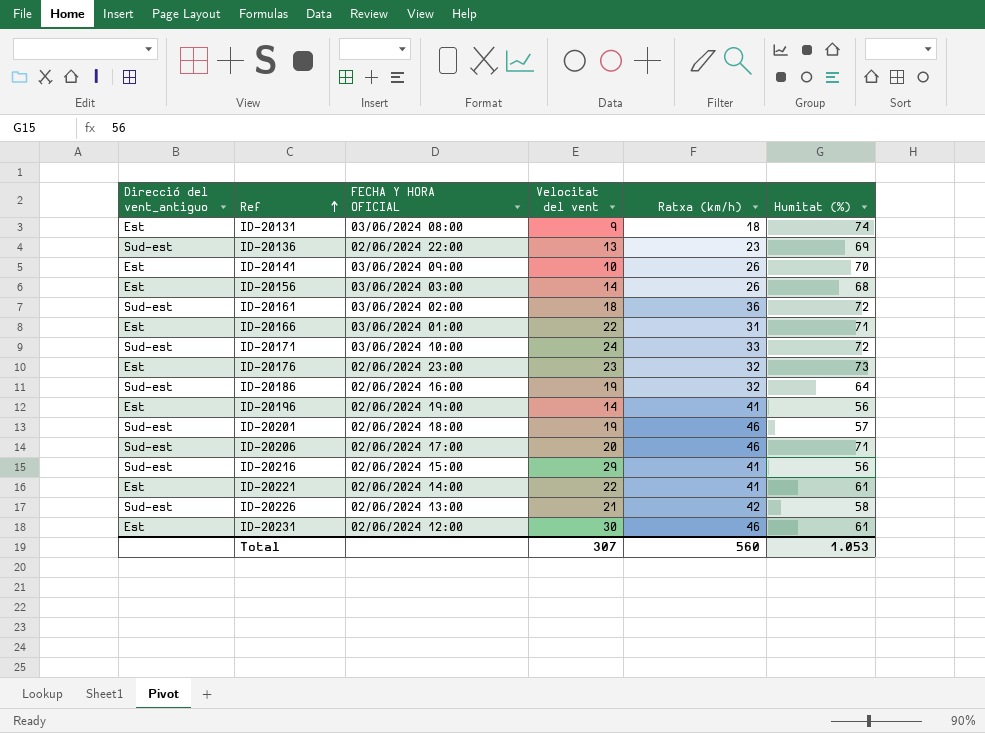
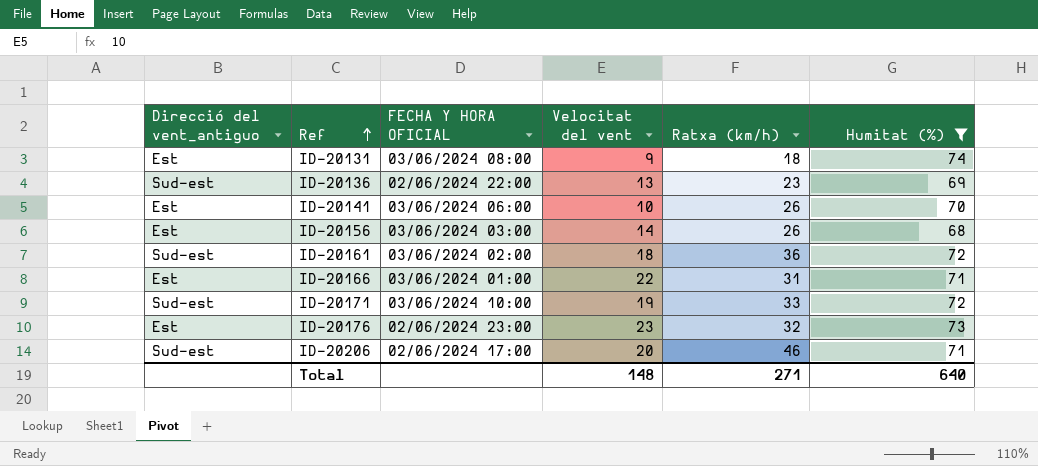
filter: none -> Humitat (%) >= 68
ID-20141 | FECHA Y HORA OFICIAL: 03/06/2024 09:00 -> 03/06/2024 06:00
ID-20171 | Velocitat del vent: 24 -> 19
Total | Velocitat del vent: 307 -> 148
Total | Ratxa (km/h): 560 -> 271
Total | Humitat (%): 1.053 -> 640

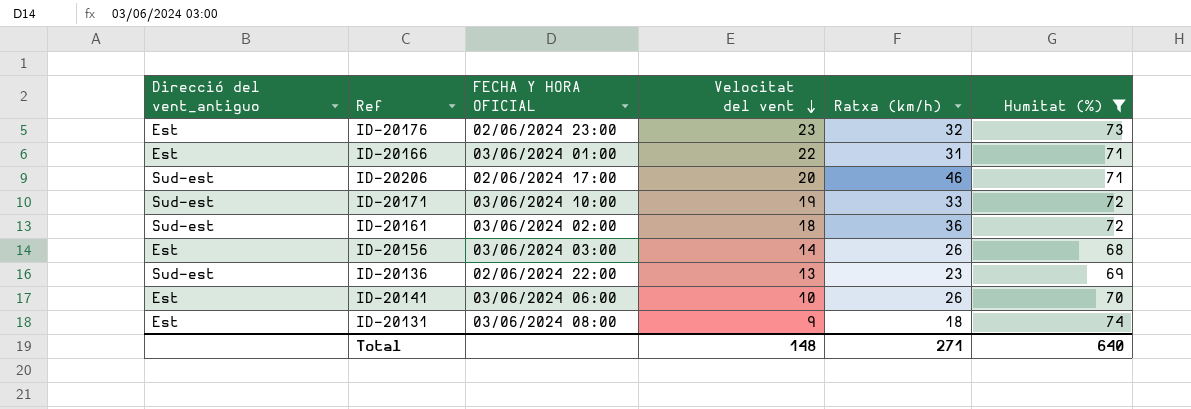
row order: Ref ascending -> Velocitat del vent descending

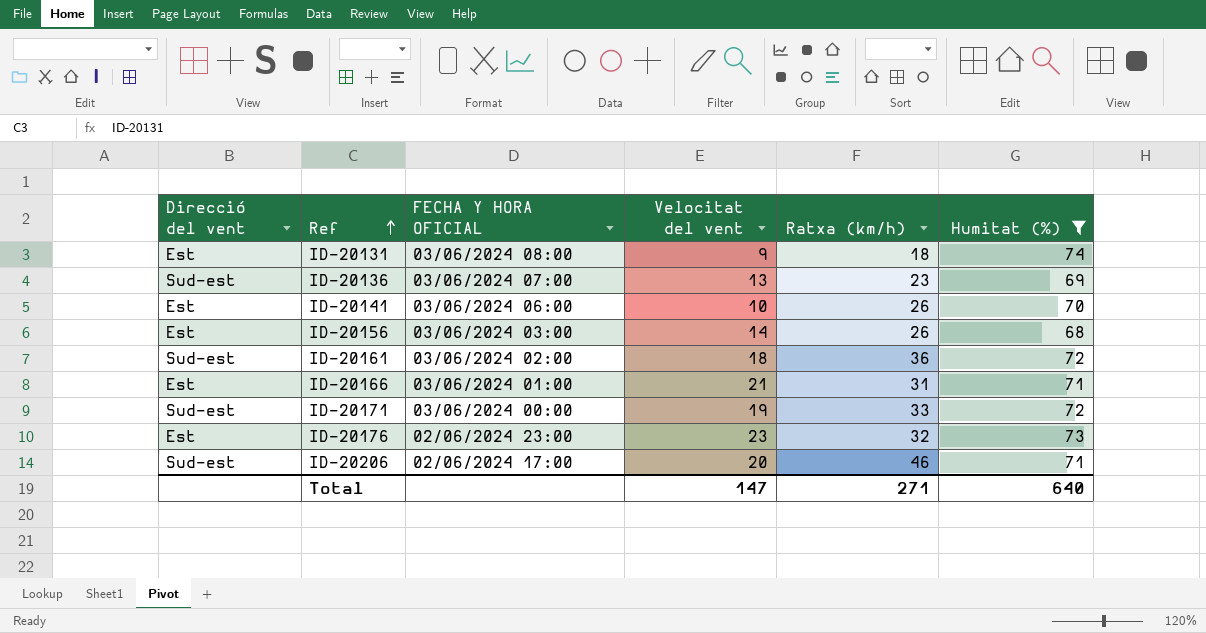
row order: Velocitat del vent descending -> Ref ascending
column name: Direcció del vent_antiguo -> Direcció del vent
ID-20136 | FECHA Y HORA OFICIAL: 02/06/2024 22:00 -> 03/06/2024 07:00
ID-20166 | Velocitat del vent: 22 -> 21
ID-20171 | FECHA Y HORA OFICIAL: 03/06/2024 10:00 -> 03/06/2024 00:00
Total | Velocitat del vent: 148 -> 147

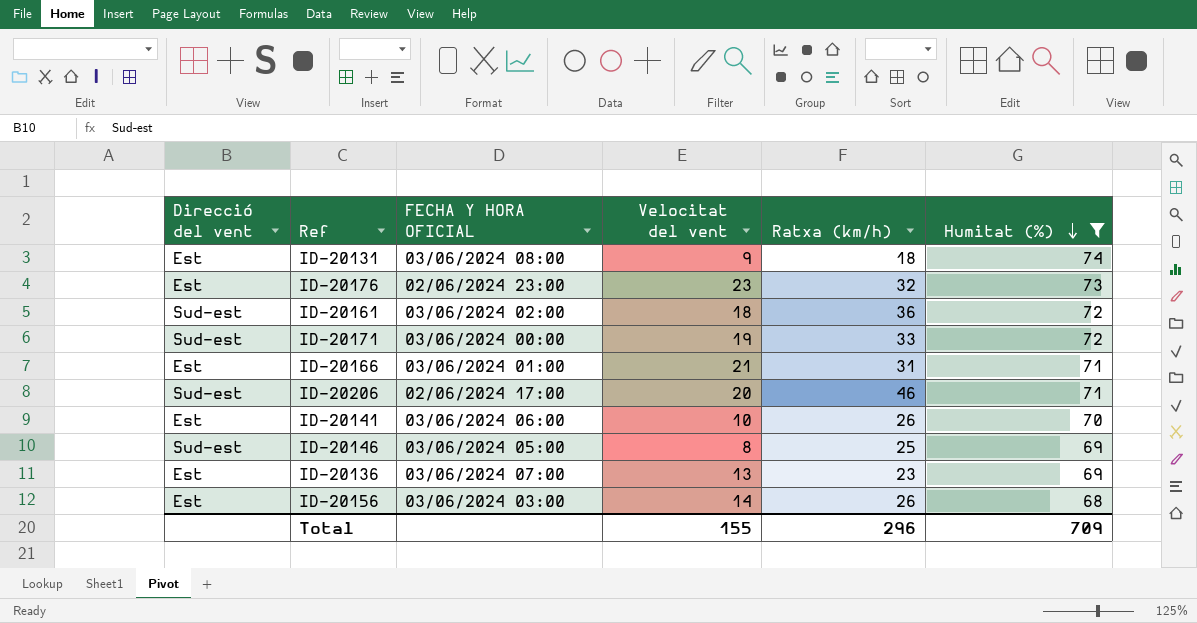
row order: Ref ascending -> Humitat (%) descending
row ID-20146: none -> Sud-est | 03/06/2024 05:00 | 8 | 25 | 69
ID-20136 | Direcció del vent: Sud-est -> Est
Total | Velocitat del vent: 147 -> 155
Total | Ratxa (km/h): 271 -> 296
Total | Humitat (%): 640 -> 709

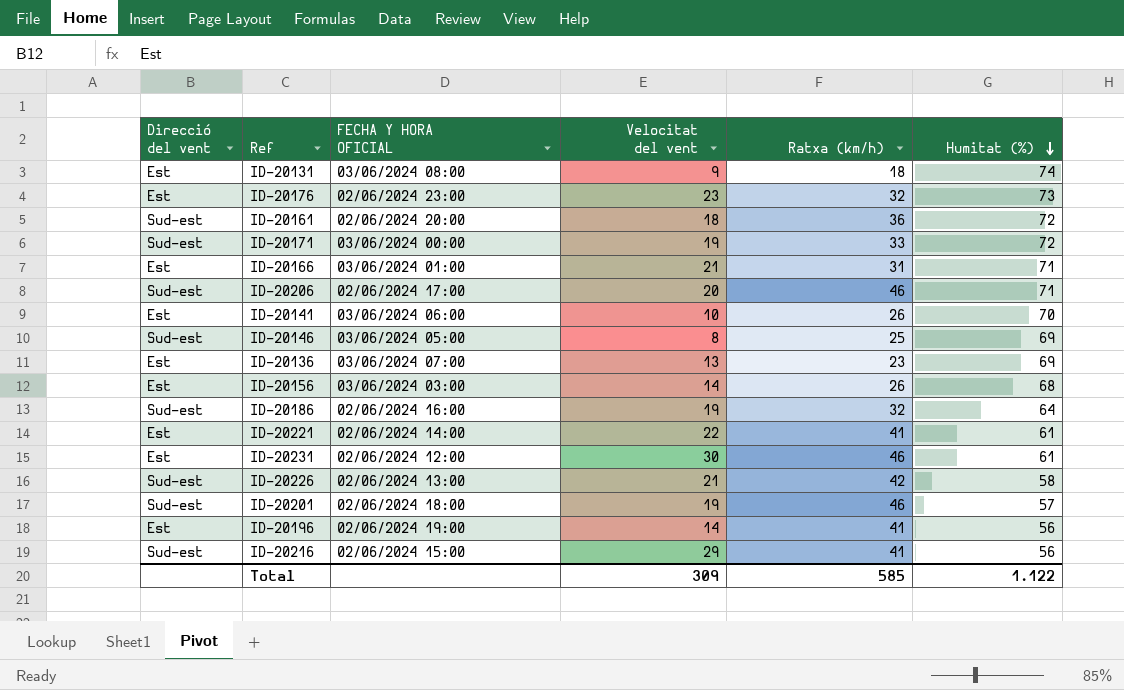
filter: Humitat (%) >= 68 -> none
ID-20161 | FECHA Y HORA OFICIAL: 03/06/2024 02:00 -> 02/06/2024 20:00
Total | Velocitat del vent: 155 -> 309
Total | Ratxa (km/h): 296 -> 585
Total | Humitat (%): 709 -> 1.122

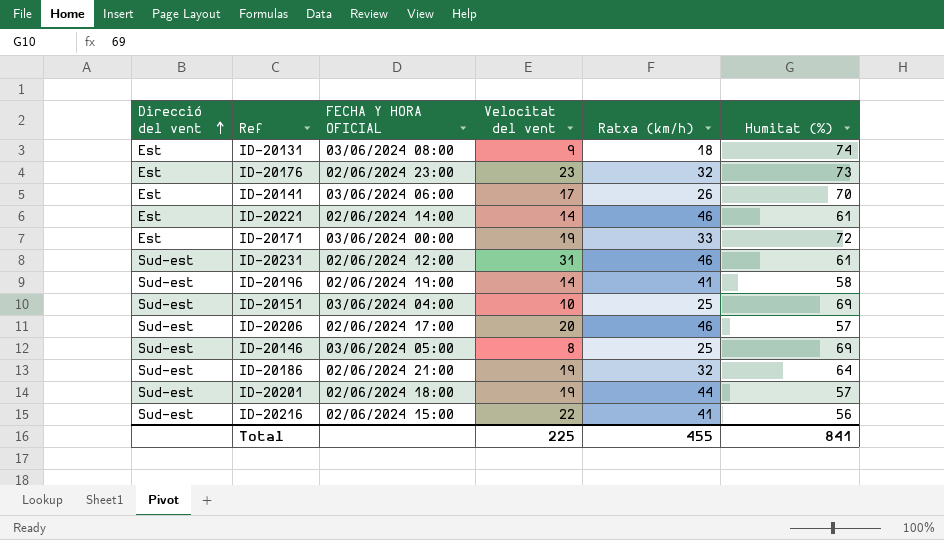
row order: Humitat (%) descending -> Direcció del vent ascending
row ID-20161: Sud-est | 02/06/2024 20:00 | 18 | 36 | 72 -> none
row ID-20166: Est | 03/06/2024 01:00 | 21 | 31 | 71 -> none
row ID-20136: Est | 03/06/2024 07:00 | 13 | 23 | 69 -> none
row ID-20156: Est | 03/06/2024 03:00 | 14 | 26 | 68 -> none
row ID-20226: Sud-est | 02/06/2024 13:00 | 21 | 42 | 58 -> none
ID-20141 | Velocitat del vent: 10 -> 17
ID-20221 | Velocitat del vent: 22 -> 14
ID-20221 | Ratxa (km/h): 41 -> 46
ID-20171 | Direcció del vent: Sud-est -> Est
ID-20231 | Direcció del vent: Est -> Sud-est
ID-20231 | Velocitat del vent: 30 -> 31
ID-20196 | Direcció del vent: Est -> Sud-est
ID-20196 | Humitat (%): 56 -> 58
row ID-20151: none -> Sud-est | 03/06/2024 04:00 | 10 | 25 | 69
ID-20206 | Humitat (%): 71 -> 57
ID-20186 | FECHA Y HORA OFICIAL: 02/06/2024 16:00 -> 02/06/2024 21:00
ID-20201 | Ratxa (km/h): 46 -> 44
ID-20216 | Velocitat del vent: 29 -> 22
Total | Velocitat del vent: 309 -> 225
Total | Ratxa (km/h): 585 -> 455
Total | Humitat (%): 1.122 -> 841

